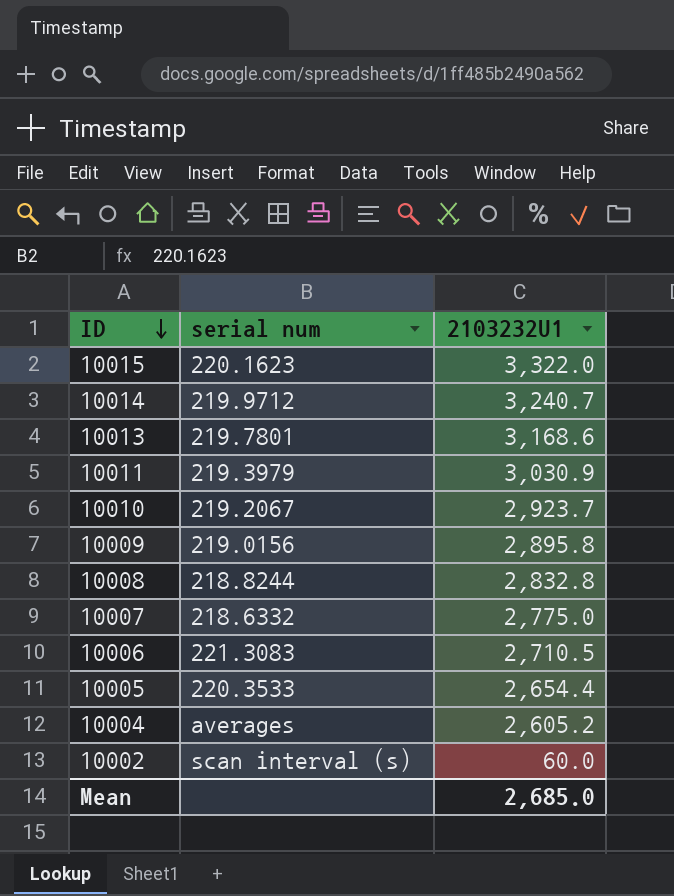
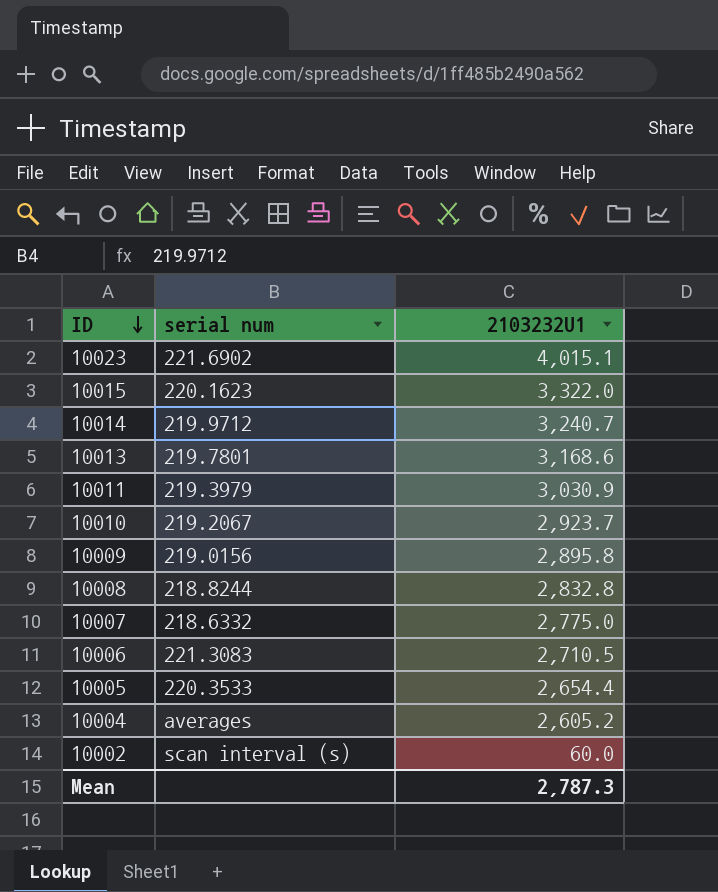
row 10023: none -> 221.6902 | 4,015.1
Mean | 2103232U1: 2,685.0 -> 2,787.3

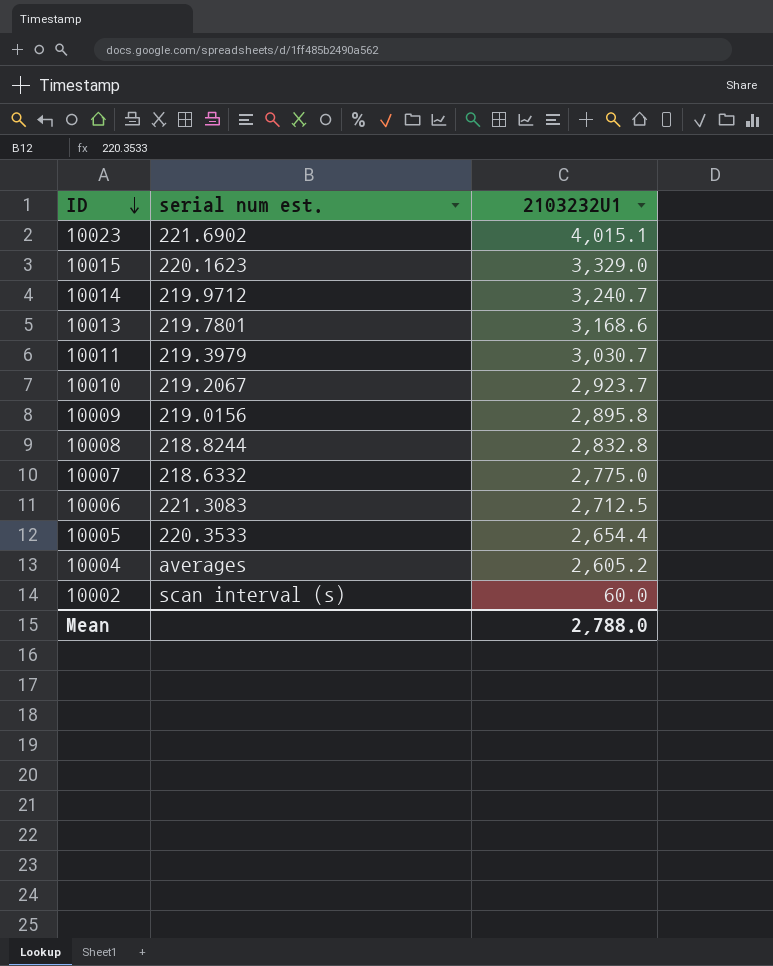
column name: serial num -> serial num est.
10015 | 2103232U1: 3,322.0 -> 3,329.0
10011 | 2103232U1: 3,030.9 -> 3,030.7
10006 | 2103232U1: 2,710.5 -> 2,712.5
Mean | 2103232U1: 2,787.3 -> 2,788.0

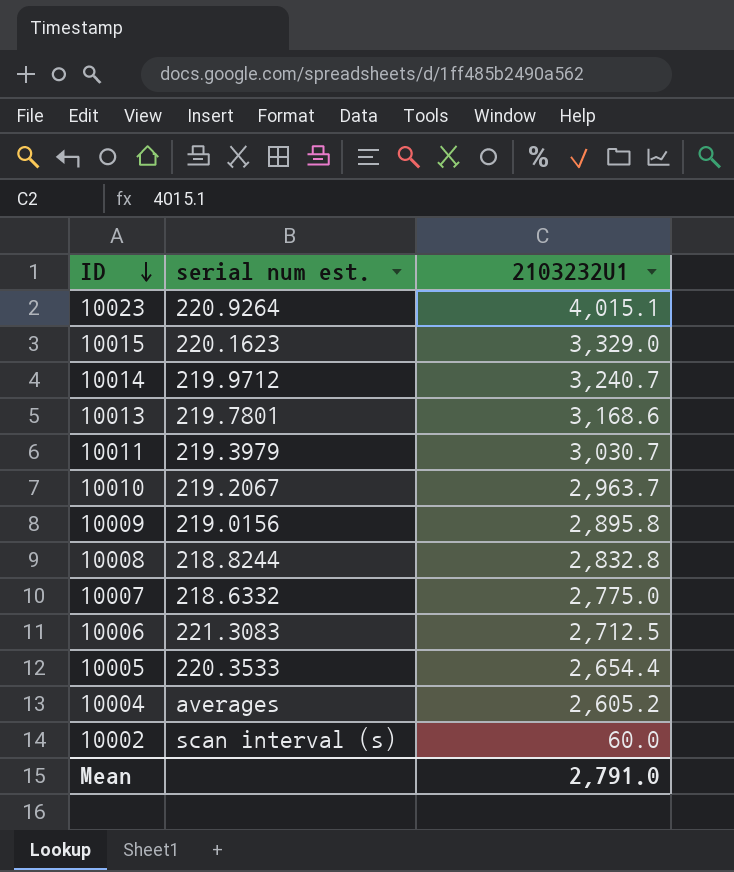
10023 | serial num est.: 221.6902 -> 220.9264
10010 | 2103232U1: 2,923.7 -> 2,963.7
Mean | 2103232U1: 2,788.0 -> 2,791.0

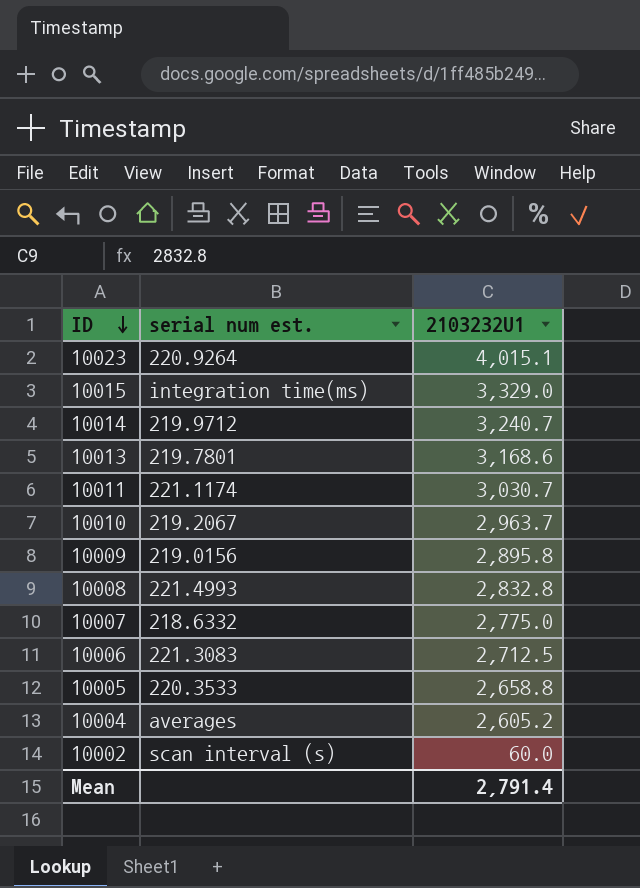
10015 | serial num est.: 220.1623 -> integration time(ms)
10011 | serial num est.: 219.3979 -> 221.1174
10008 | serial num est.: 218.8244 -> 221.4993
10005 | 2103232U1: 2,654.4 -> 2,658.8
Mean | 2103232U1: 2,791.0 -> 2,791.4

